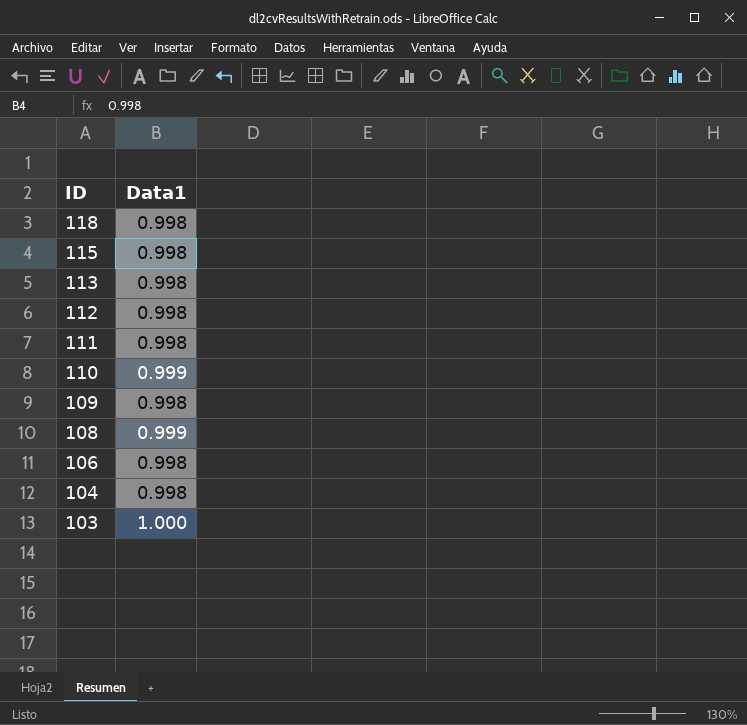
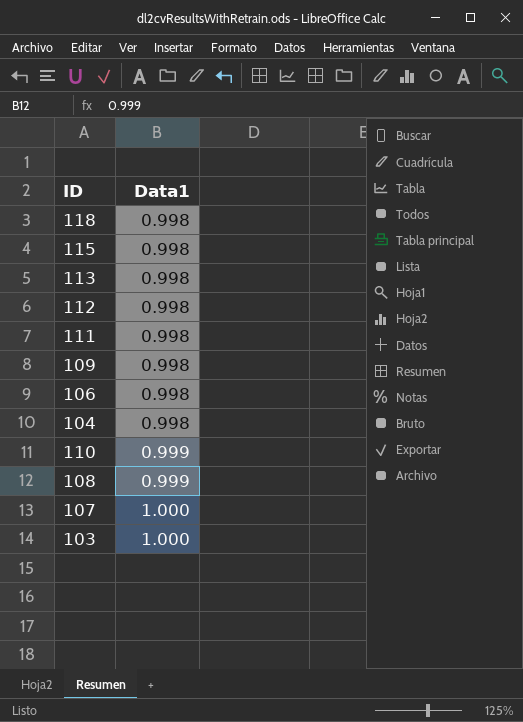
row order: ID descending -> Data1 ascending
row 107: none -> 1.000

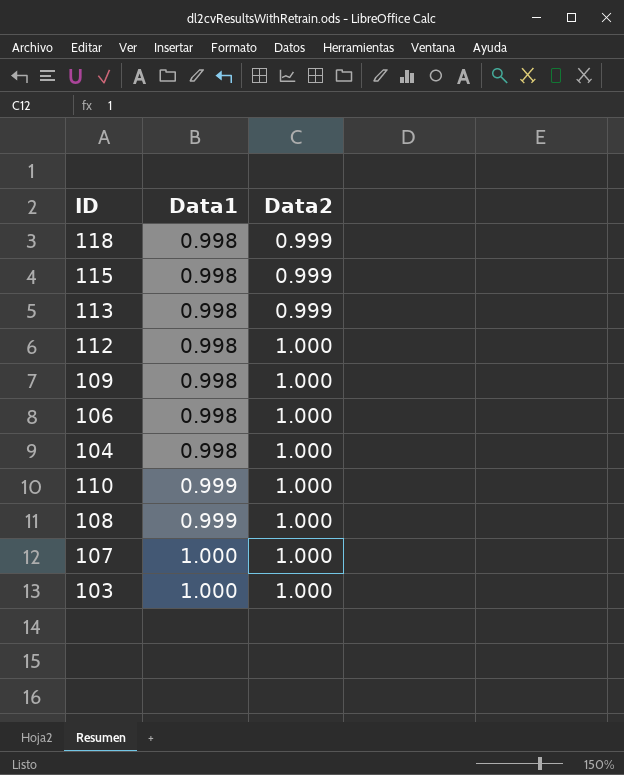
column Data2 | position: none -> 3
row 111: 0.998 -> none

